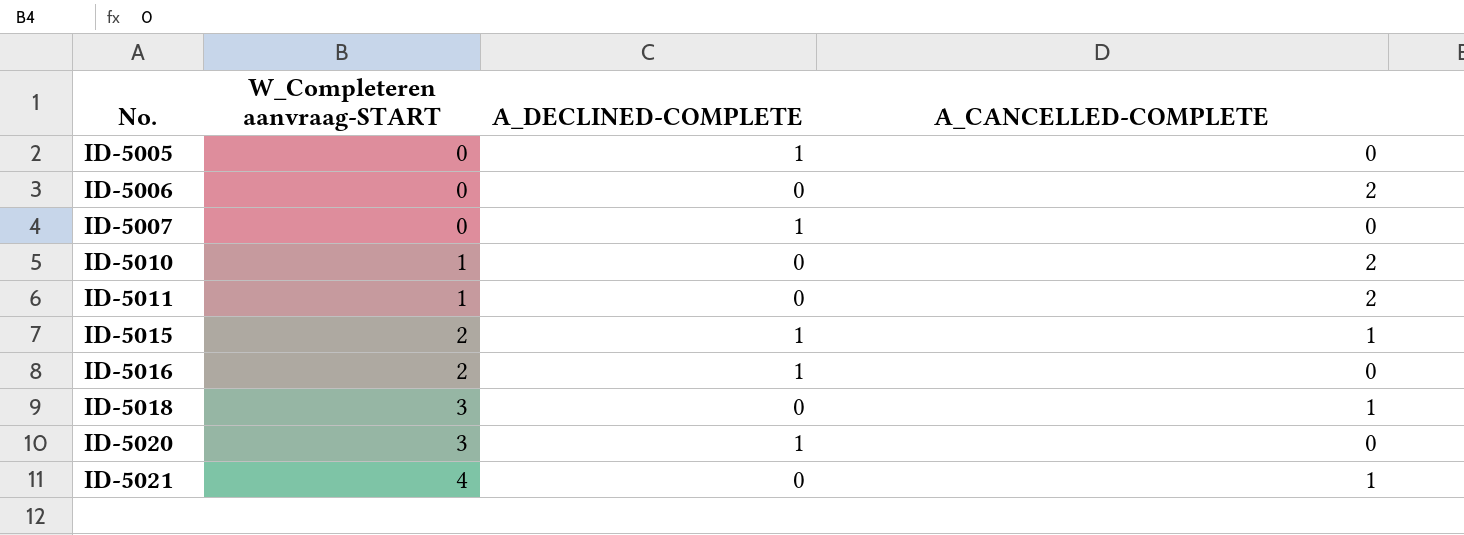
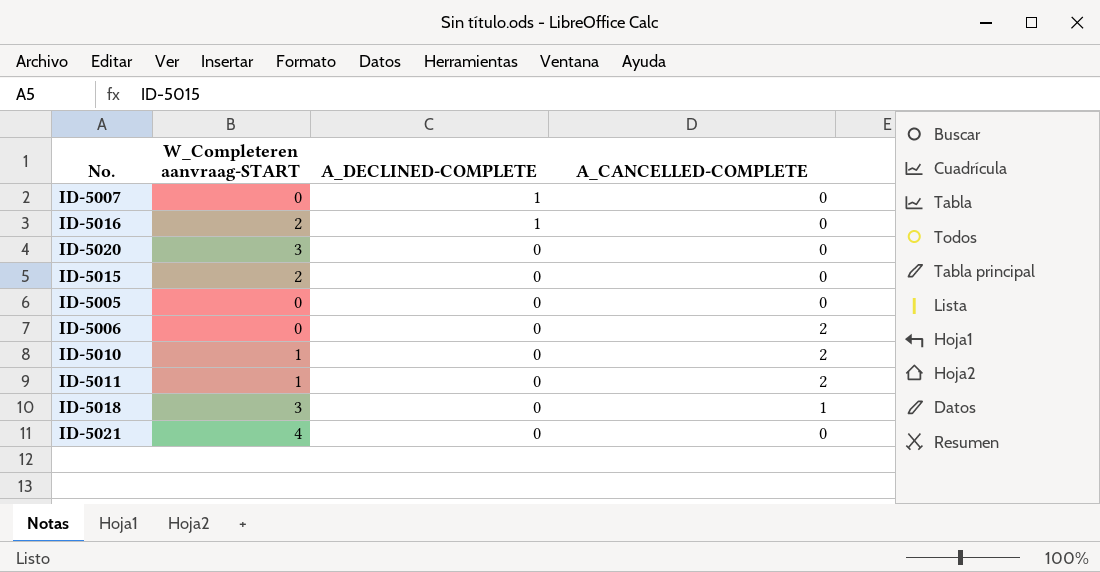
row order: No. ascending -> A_DECLINED-COMPLETE descending
ID-5020 | A_DECLINED-COMPLETE: 1 -> 0
ID-5015 | A_DECLINED-COMPLETE: 1 -> 0
ID-5015 | A_CANCELLED-COMPLETE: 1 -> 0
ID-5005 | A_DECLINED-COMPLETE: 1 -> 0
ID-5021 | A_CANCELLED-COMPLETE: 1 -> 0

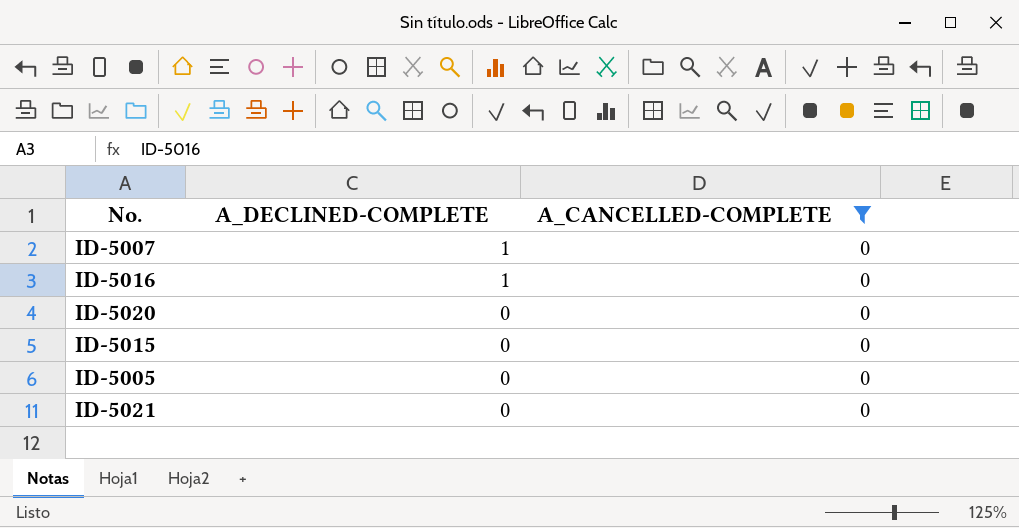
filter: none -> A_CANCELLED-COMPLETE = 0
column W_Completeren aanvraag-START | position: 2 -> none

